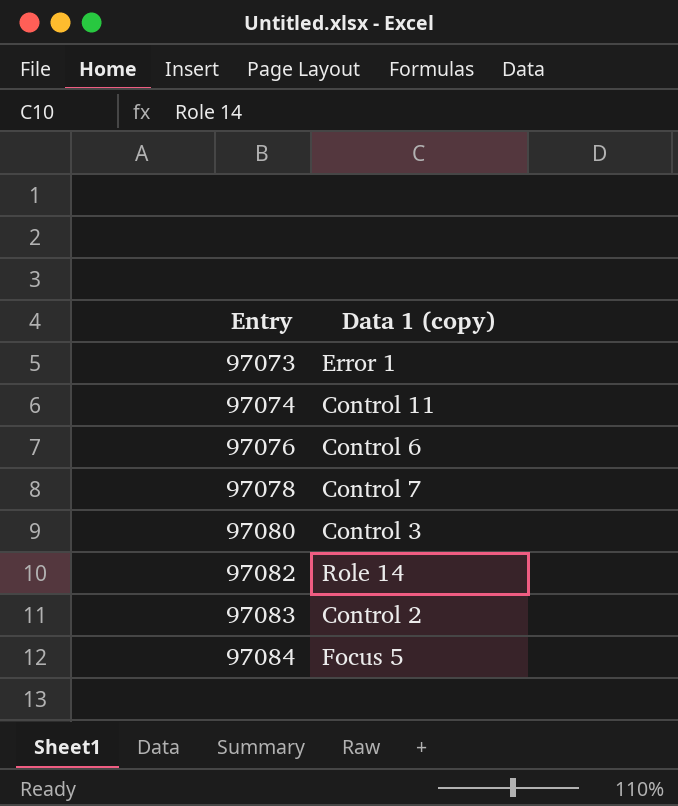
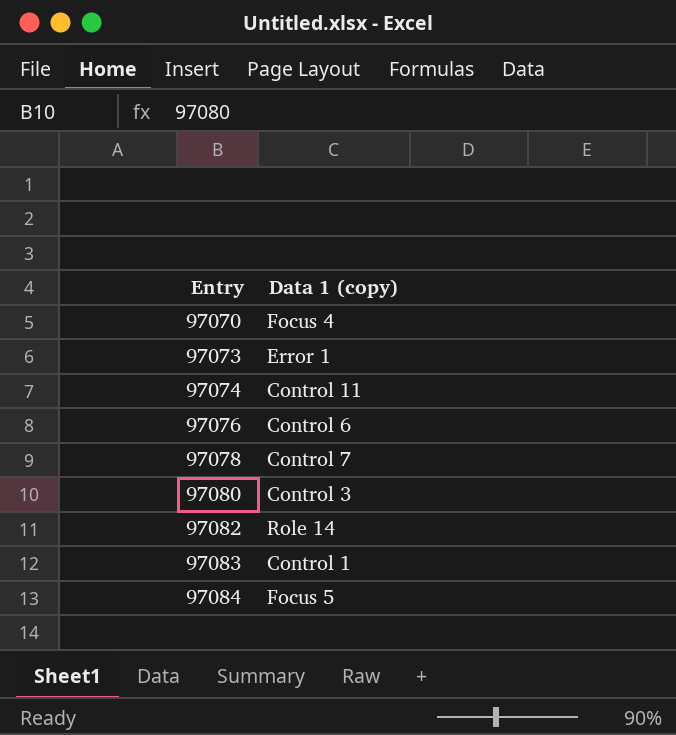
row 97070: none -> Focus 4
97083 | Data 1 (copy): Control 2 -> Control 1

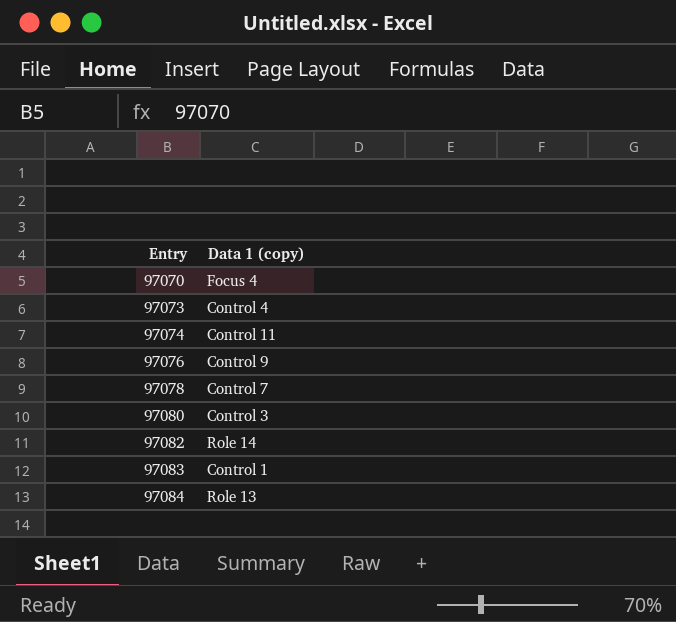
97073 | Data 1 (copy): Error 1 -> Control 4
97076 | Data 1 (copy): Control 6 -> Control 9
97084 | Data 1 (copy): Focus 5 -> Role 13

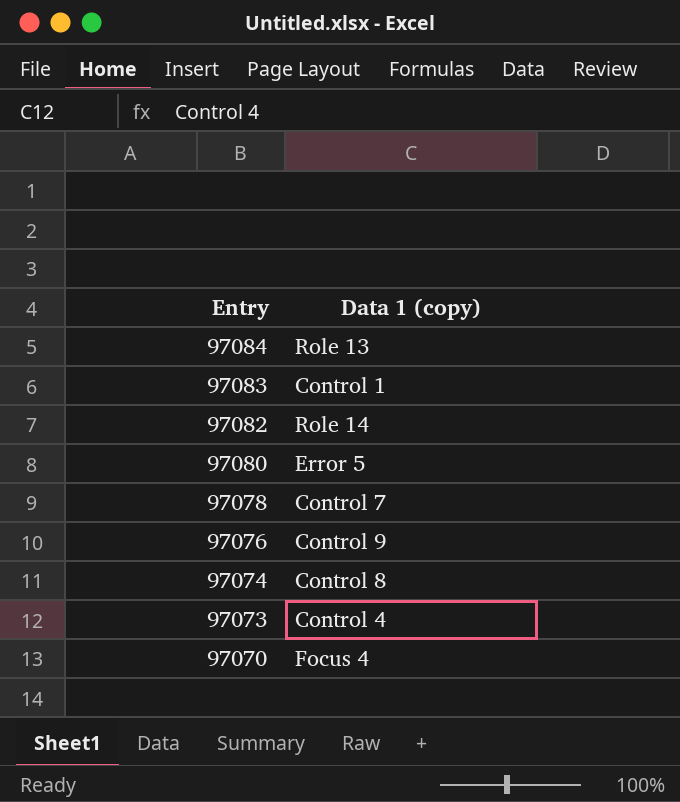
row order: Entry ascending -> Entry descending
97080 | Data 1 (copy): Control 3 -> Error 5
97074 | Data 1 (copy): Control 11 -> Control 8

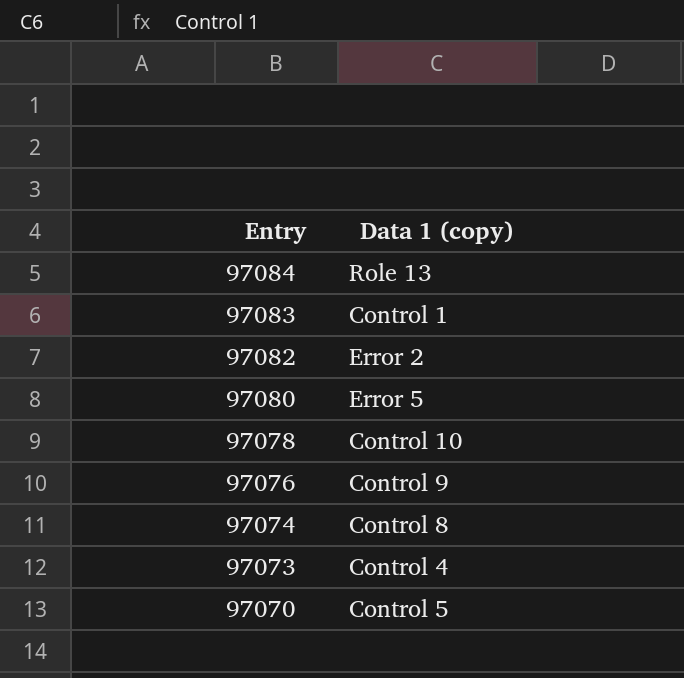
97082 | Data 1 (copy): Role 14 -> Error 2
97078 | Data 1 (copy): Control 7 -> Control 10
97070 | Data 1 (copy): Focus 4 -> Control 5

